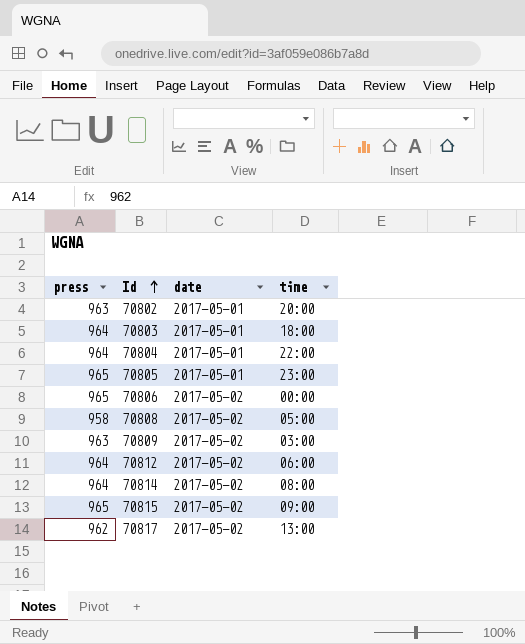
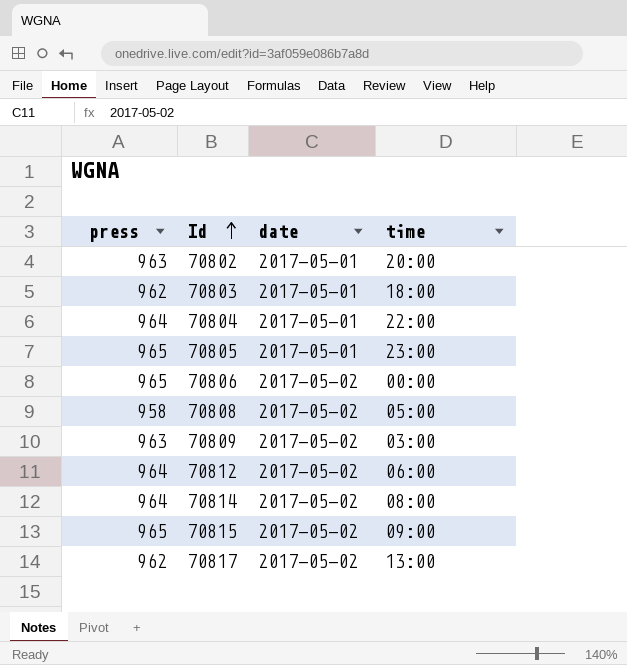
70803 | press: 964 -> 962

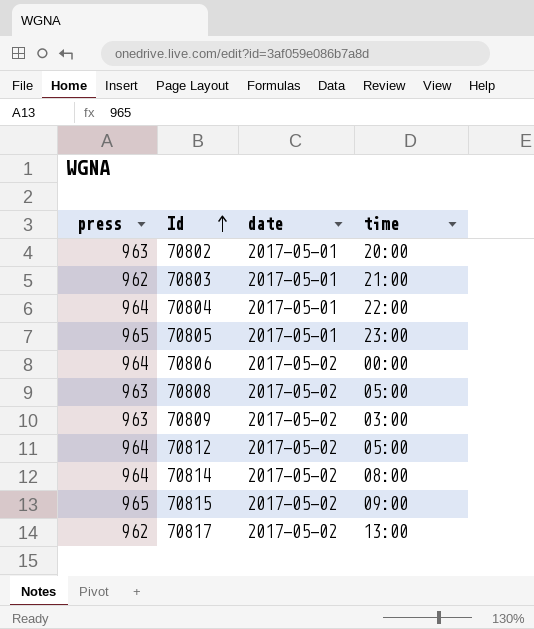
70803 | time: 18:00 -> 21:00
70806 | press: 965 -> 964
70808 | press: 958 -> 963
70812 | time: 06:00 -> 05:00

